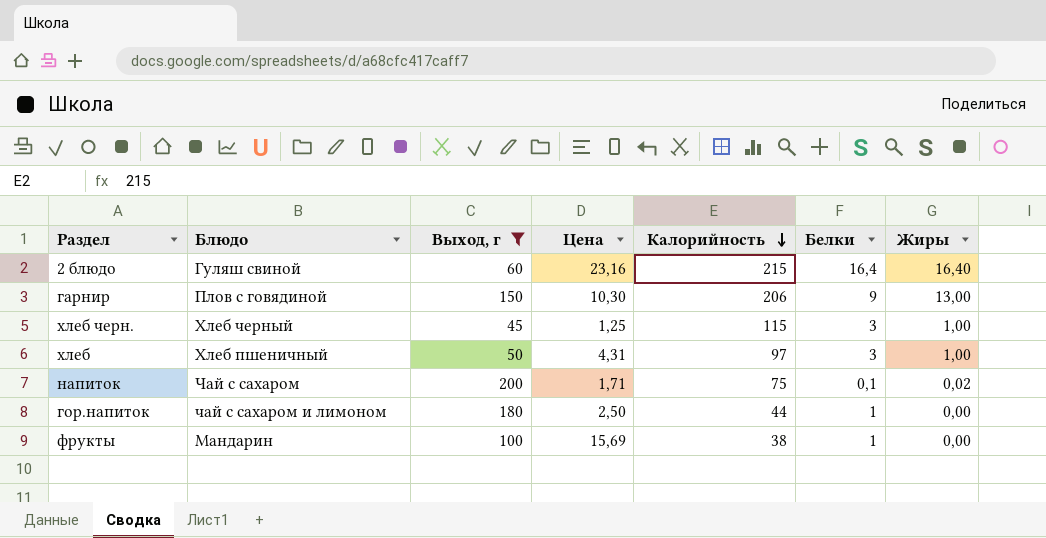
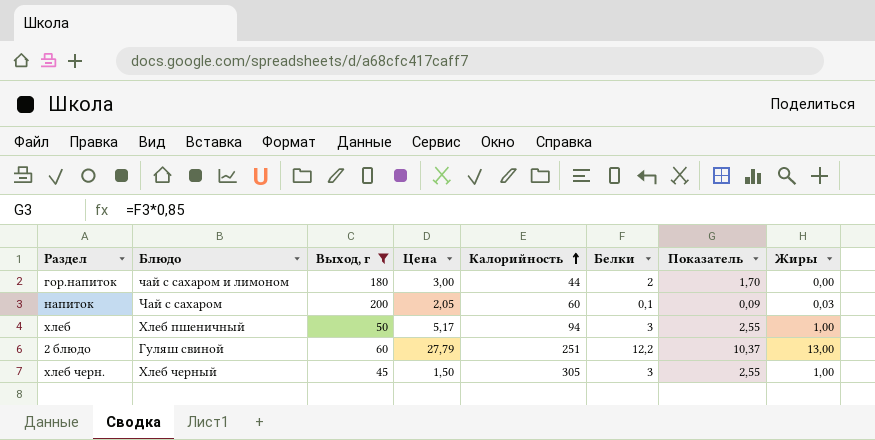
row order: Калорийность descending -> Калорийность ascending
column Показатель | formula: none -> [Белки] * 0,85
row гарнир: Плов с говядиной | 150 | 10,30 | 206 | 9 | 13,00 -> none
row фрукты: Мандарин | 100 | 15,69 | 38 | 1 | 0,00 -> none
гор.напиток | Цена: 2,50 -> 3,00
гор.напиток | Белки: 1 -> 2
напиток | Цена: 1,71 -> 2,05
напиток | Калорийность: 75 -> 60
напиток | Жиры: 0,02 -> 0,03
хлеб | Цена: 4,31 -> 5,17
хлеб | Калорийность: 97 -> 94
2 блюдо | Цена: 23,16 -> 27,79
2 блюдо | Калорийность: 215 -> 251
2 блюдо | Белки: 16,4 -> 12,2
2 блюдо | Жиры: 16,40 -> 13,00
хлеб черн. | Цена: 1,25 -> 1,50
хлеб черн. | Калорийность: 115 -> 305

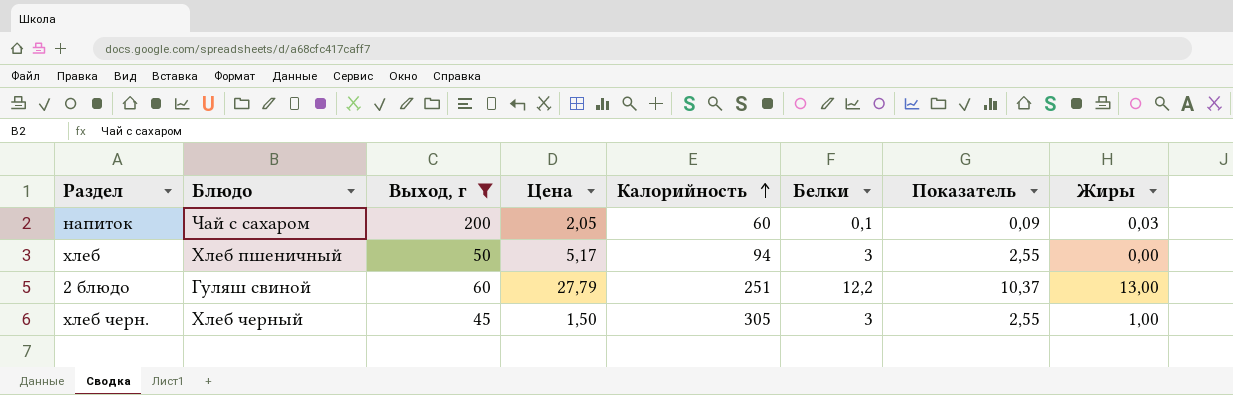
row гор.напиток: чай с сахаром и лимоном | 180 | 3,00 | 44 | 2 | 1,70 | 0,00 -> none
хлеб | Жиры: 1,00 -> 0,00

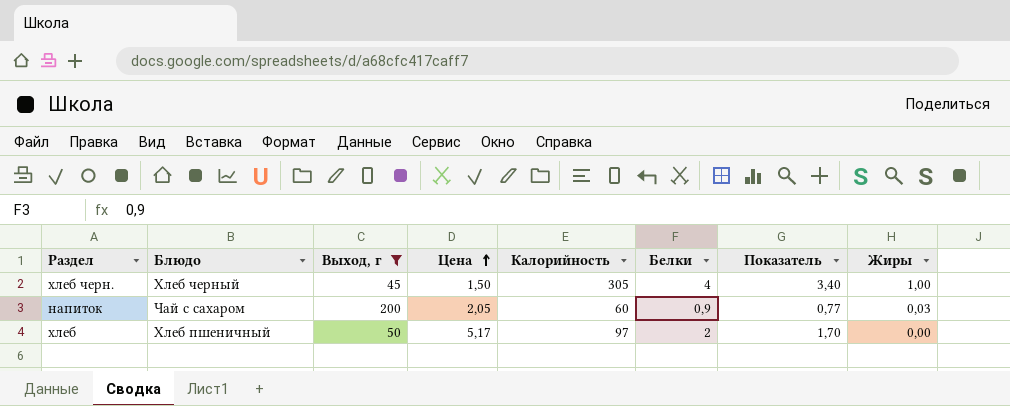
row order: Калорийность ascending -> Цена ascending
row 2 блюдо: Гуляш свиной | 60 | 27,79 | 251 | 12,2 | 10,37 | 13,00 -> none
хлеб черн. | Белки: 3 -> 4
хлеб черн. | Показатель: 2,55 -> 3,40
напиток | Белки: 0,1 -> 0,9
напиток | Показатель: 0,09 -> 0,77
хлеб | Калорийность: 94 -> 97
хлеб | Белки: 3 -> 2
хлеб | Показатель: 2,55 -> 1,70

